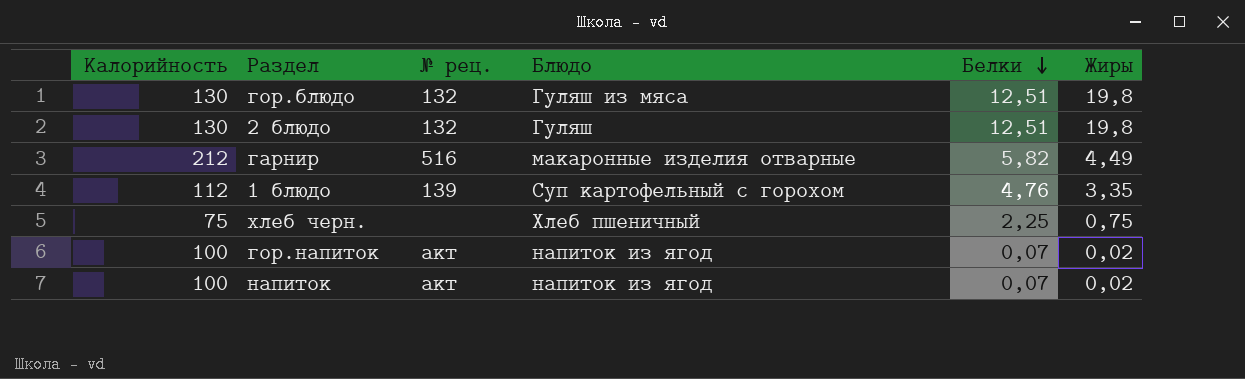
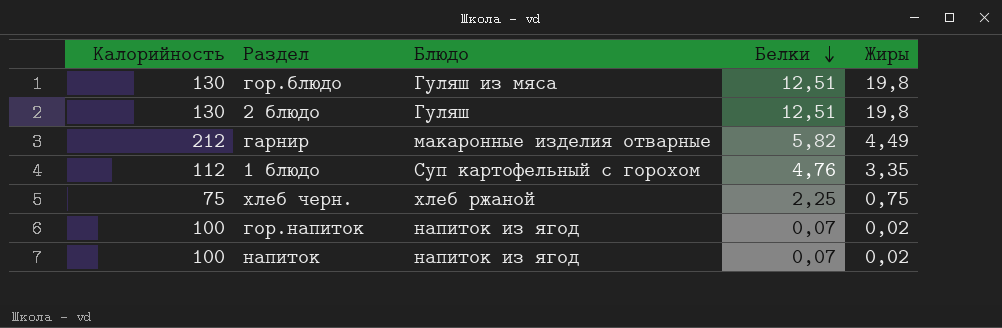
column № рец. | position: 3 -> none
хлеб черн. | Блюдо: Хлеб пшеничный -> хлеб ржаной

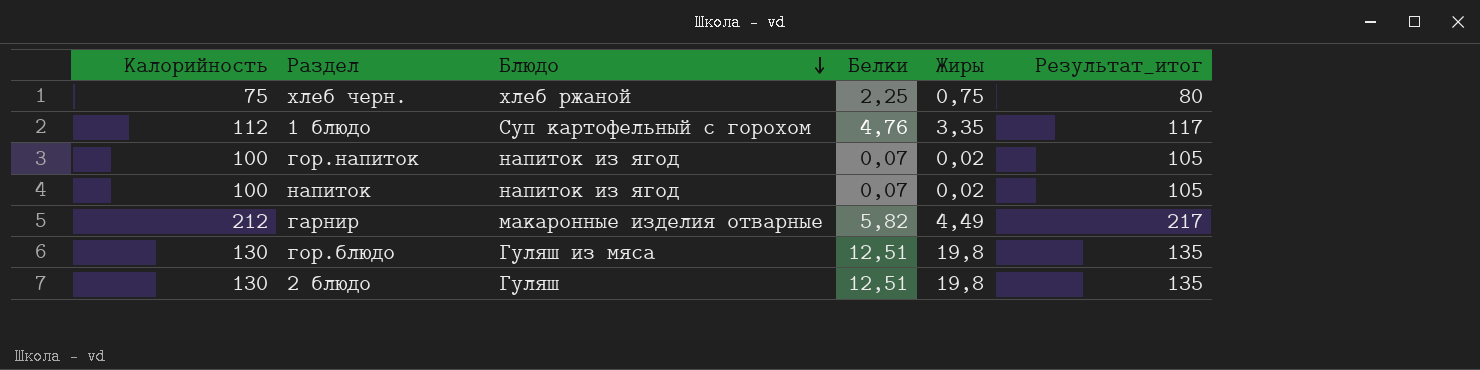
row order: Белки descending -> Блюдо descending
column Результат_итог | formula: none -> [Калорийность] + 5

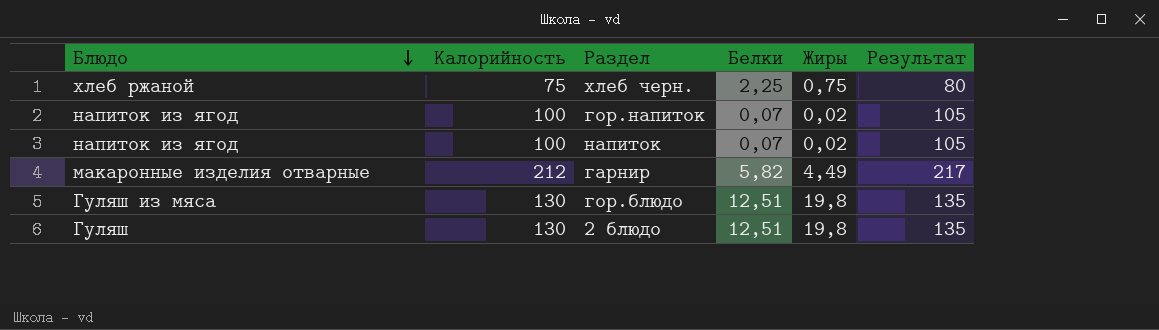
column Блюдо | position: 3 -> 1
column name: Результат_итог -> Результат
row 1 блюдо: 112 | Суп картофельный с горохом | 4,76 | 3,35 | 117 -> none

